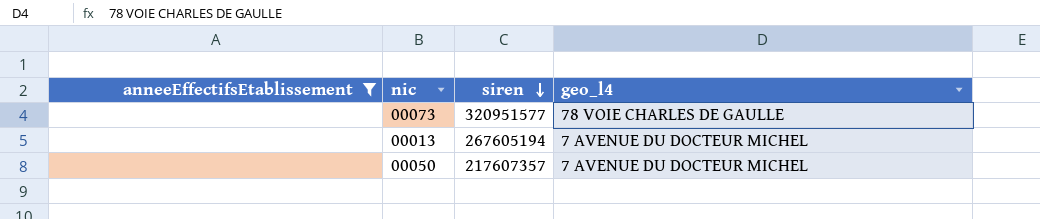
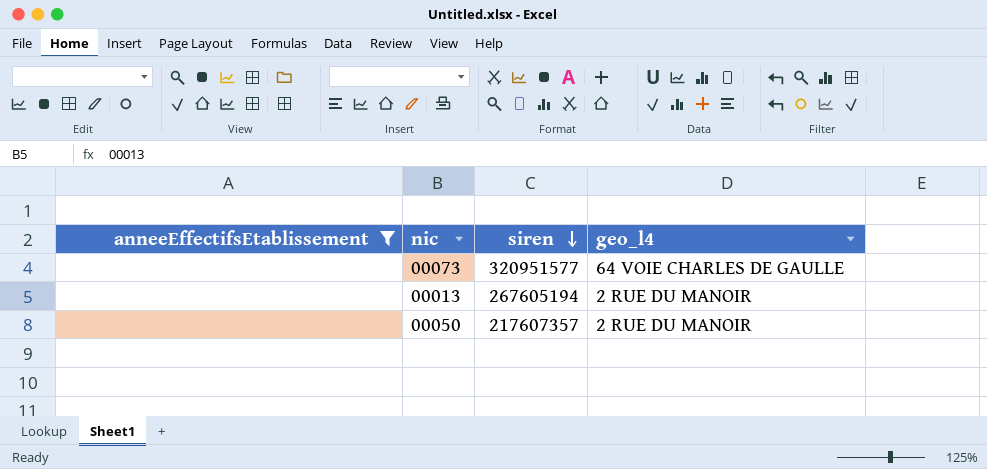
00073 | geo_l4: 78 VOIE CHARLES DE GAULLE -> 64 VOIE CHARLES DE GAULLE
00013 | geo_l4: 7 AVENUE DU DOCTEUR MICHEL -> 2 RUE DU MANOIR
00050 | geo_l4: 7 AVENUE DU DOCTEUR MICHEL -> 2 RUE DU MANOIR

